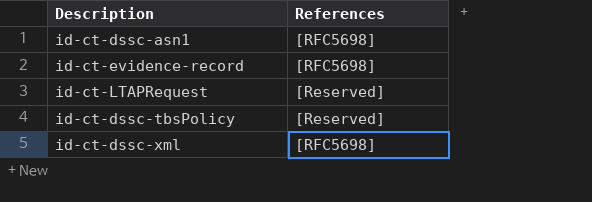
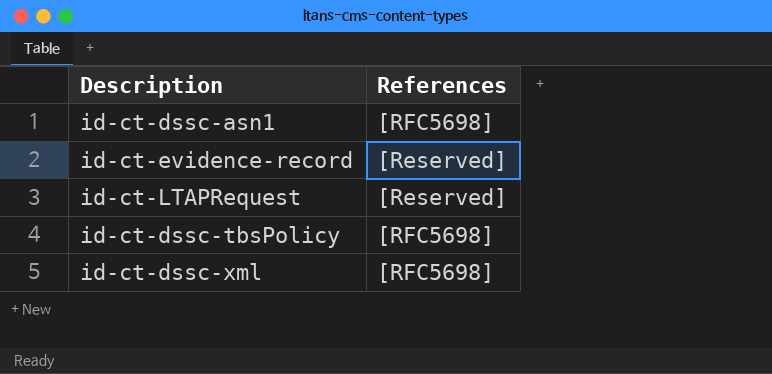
id-ct-evidence-record | References: [RFC5698] -> [Reserved]
id-ct-dssc-tbsPolicy | References: [Reserved] -> [RFC5698]

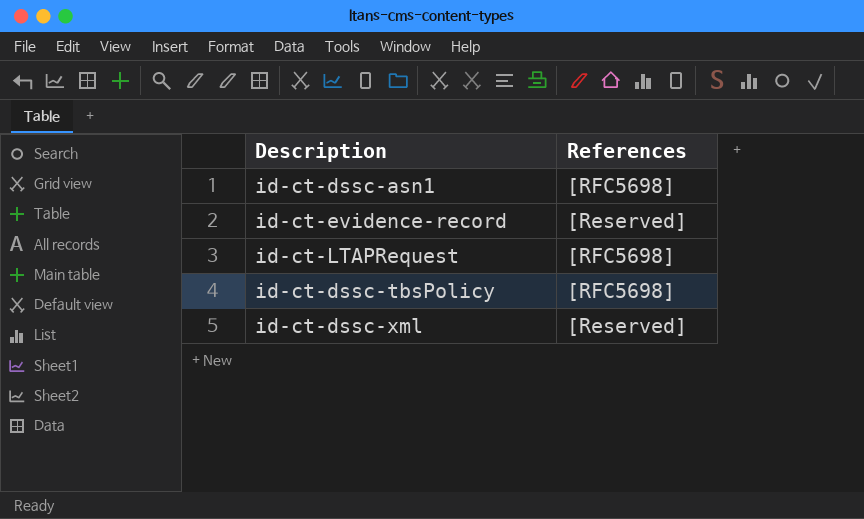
id-ct-LTAPRequest | References: [Reserved] -> [RFC5698]
id-ct-dssc-xml | References: [RFC5698] -> [Reserved]

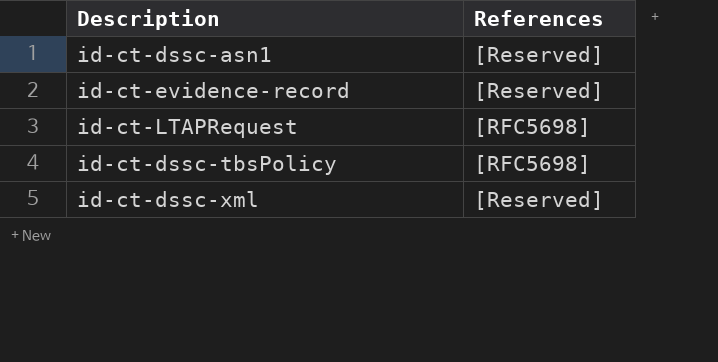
id-ct-dssc-asn1 | References: [RFC5698] -> [Reserved]

